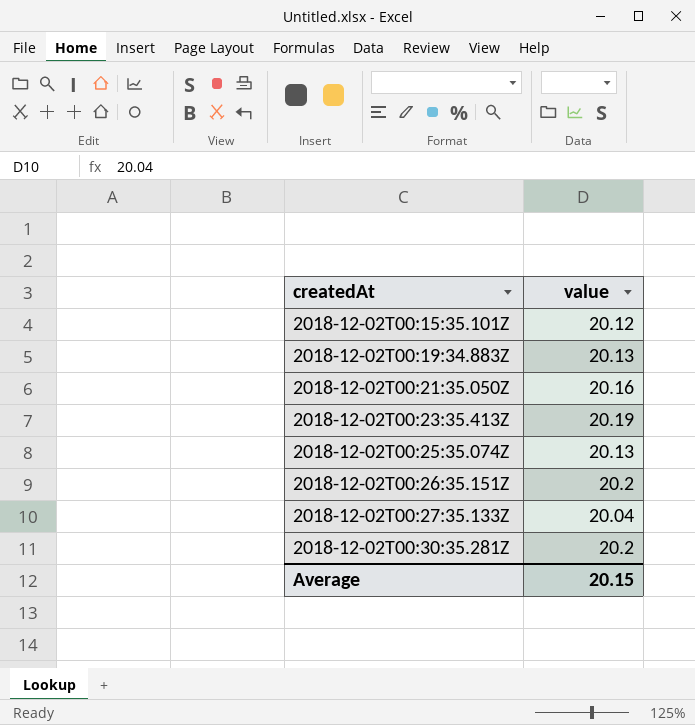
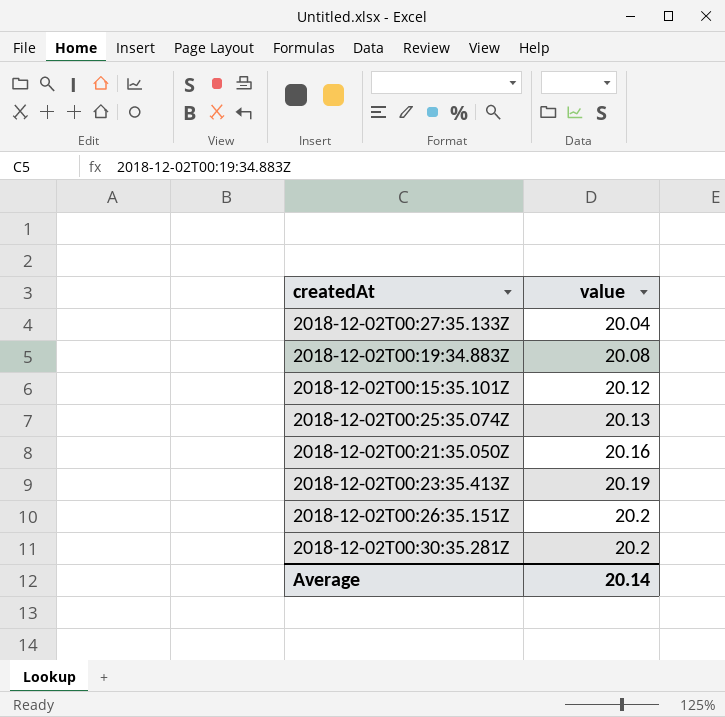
row order: createdAt ascending -> value ascending
2018-12-02T00:19:34.883Z | value: 20.13 -> 20.08
Average | value: 20.15 -> 20.14

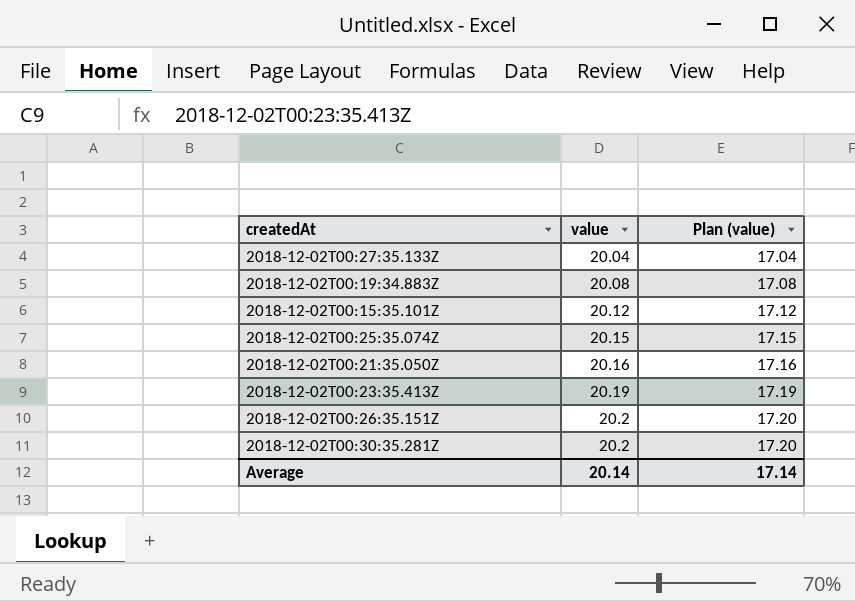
column Plan (value) | formula: none -> [value] - 3
2018-12-02T00:25:35.074Z | value: 20.13 -> 20.15

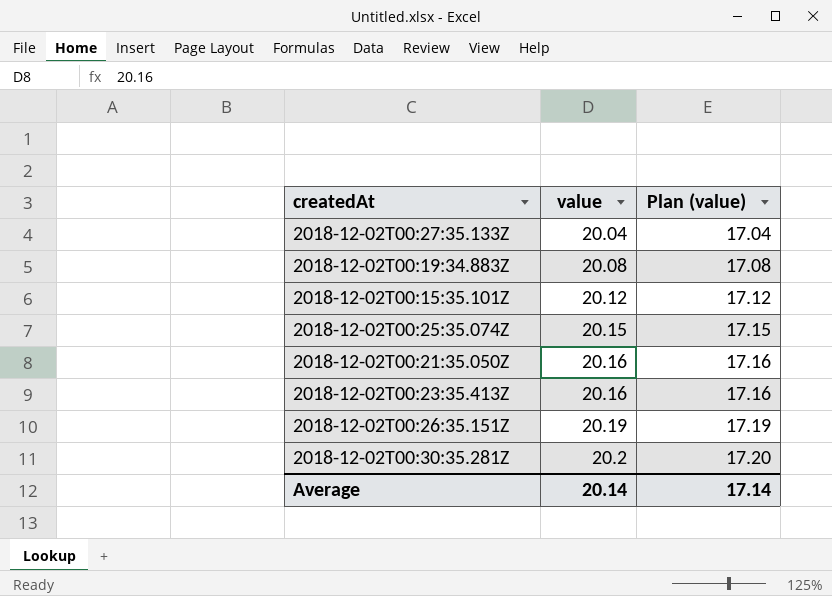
2018-12-02T00:23:35.413Z | value: 20.19 -> 20.16
2018-12-02T00:23:35.413Z | Plan (value): 17.19 -> 17.16
2018-12-02T00:26:35.151Z | value: 20.2 -> 20.19
2018-12-02T00:26:35.151Z | Plan (value): 17.20 -> 17.19

